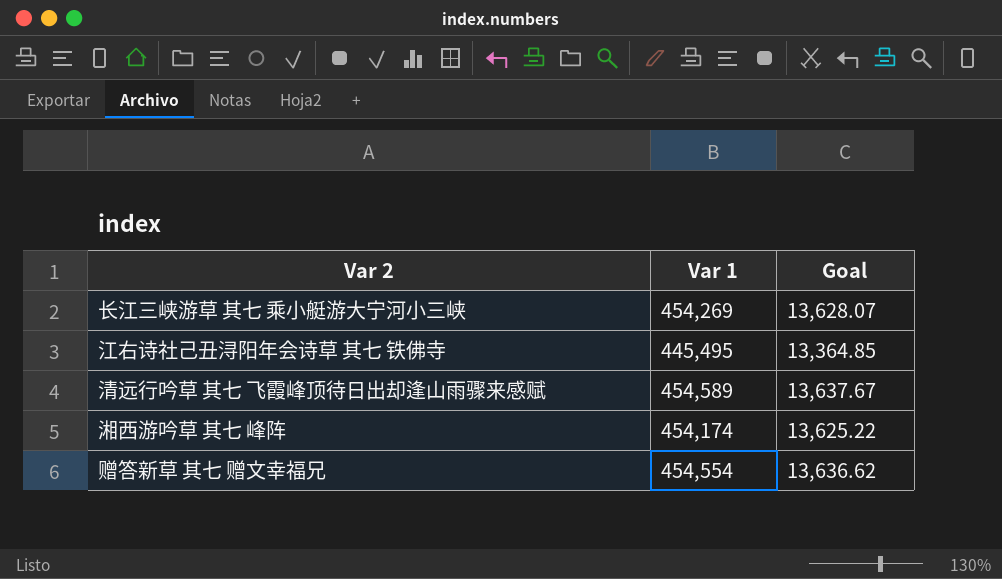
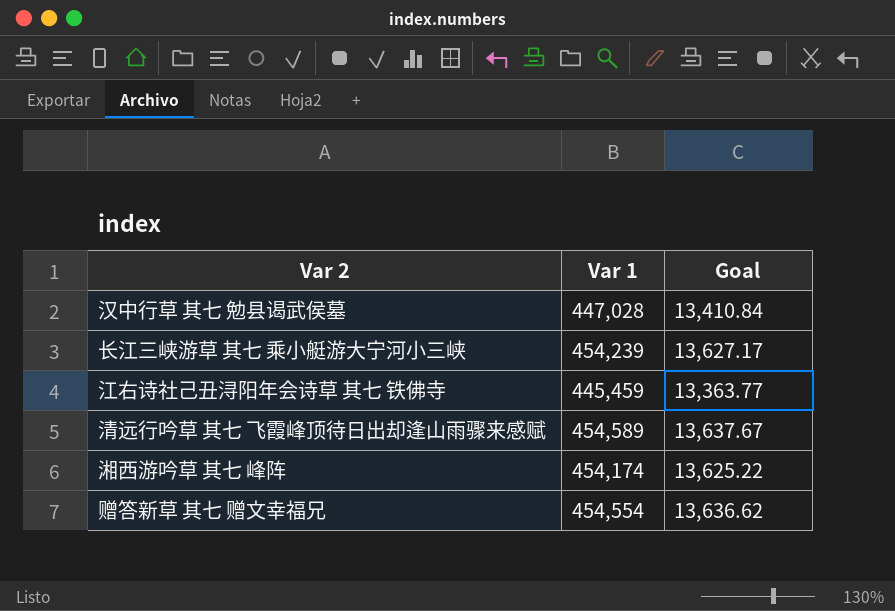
row 汉中行草 其七 勉县谒武侯墓: none -> 447,028 | 13,410.84
长江三峡游草 其七 乘小艇游大宁河小三峡 | Var 1: 454,269 -> 454,239
长江三峡游草 其七 乘小艇游大宁河小三峡 | Goal: 13,628.07 -> 13,627.17
江右诗社己丑浔阳年会诗草 其七 铁佛寺 | Var 1: 445,495 -> 445,459
江右诗社己丑浔阳年会诗草 其七 铁佛寺 | Goal: 13,364.85 -> 13,363.77

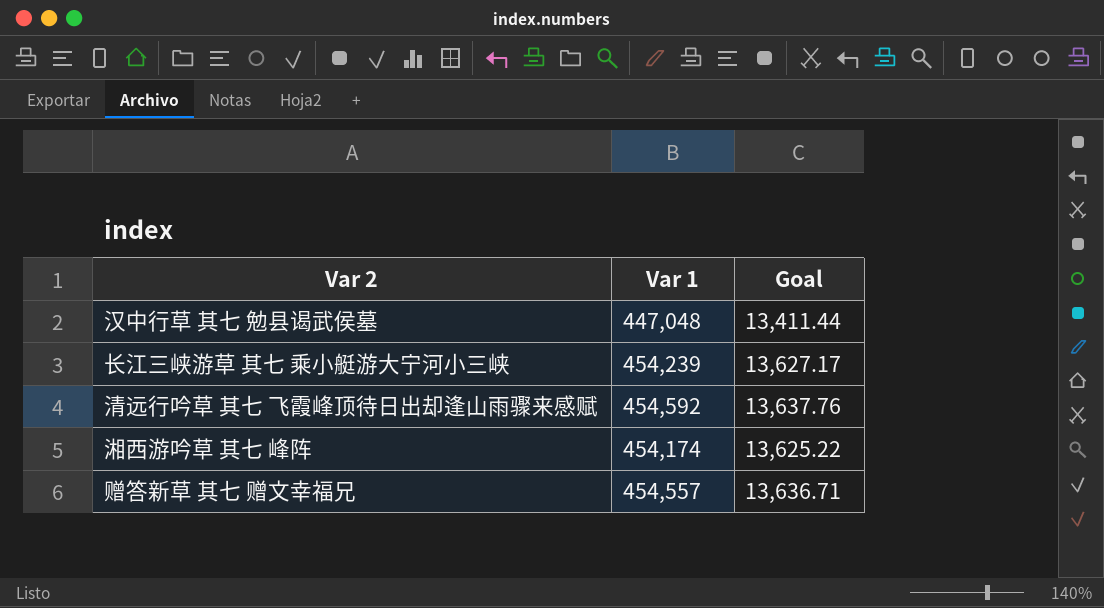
row 江右诗社己丑浔阳年会诗草 其七 铁佛寺: 445,459 | 13,363.77 -> none
汉中行草 其七 勉县谒武侯墓 | Var 1: 447,028 -> 447,048
汉中行草 其七 勉县谒武侯墓 | Goal: 13,410.84 -> 13,411.44
清远行吟草 其七 飞霞峰顶待日出却逢山雨骤来感赋 | Var 1: 454,589 -> 454,592
清远行吟草 其七 飞霞峰顶待日出却逢山雨骤来感赋 | Goal: 13,637.67 -> 13,637.76
赠答新草 其七 赠文幸福兄 | Var 1: 454,554 -> 454,557
赠答新草 其七 赠文幸福兄 | Goal: 13,636.62 -> 13,636.71

